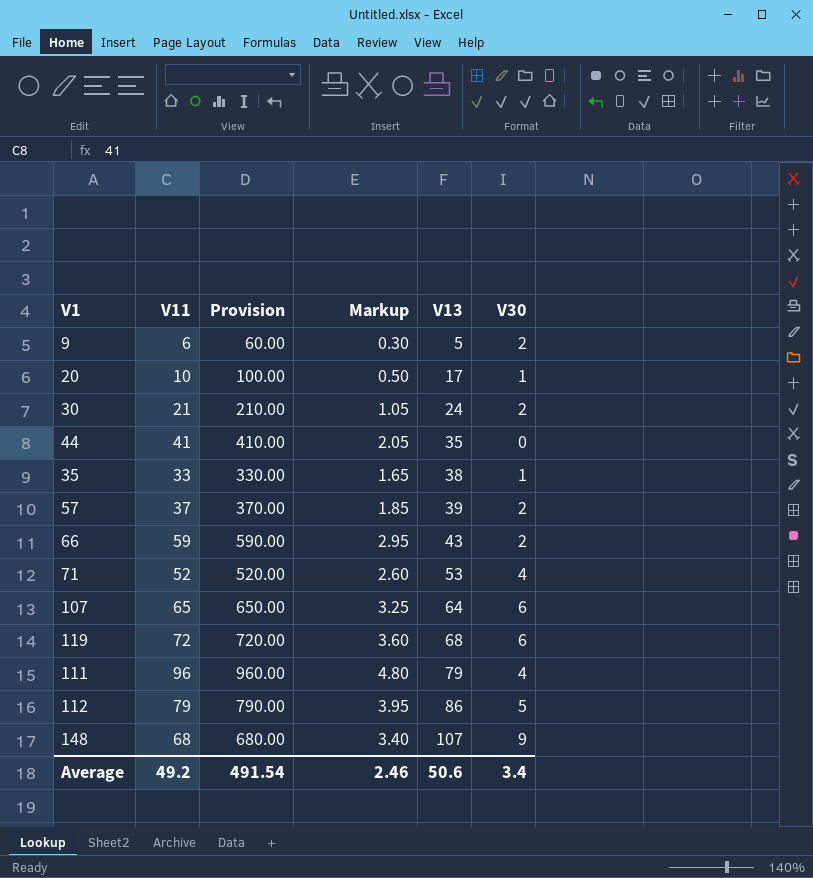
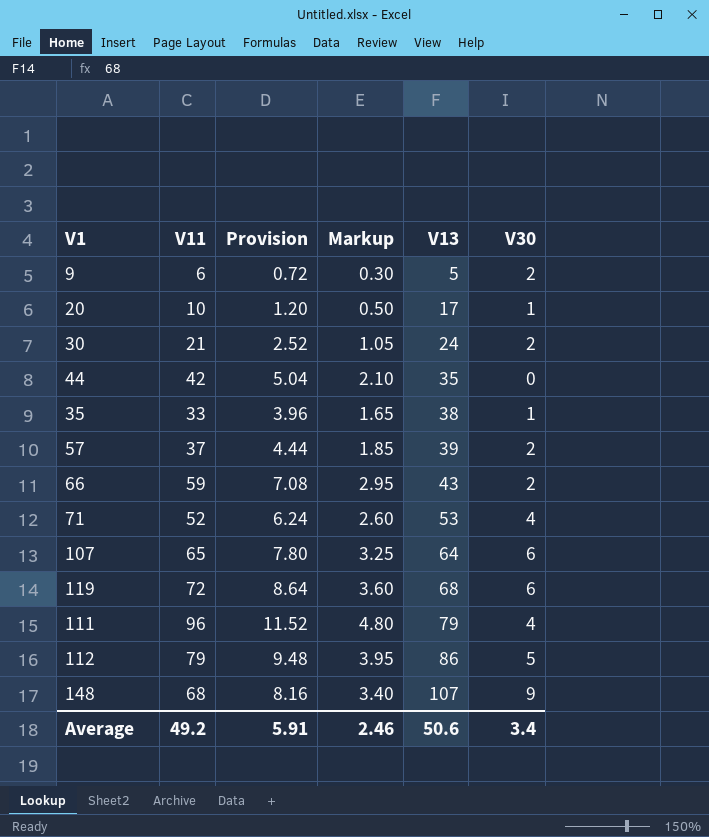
column Provision | formula: [V11] * 10 -> [V11] * 0.12
44 | V11: 41 -> 42
44 | Markup: 2.05 -> 2.10
Average | Provision: 491.54 -> 5.91

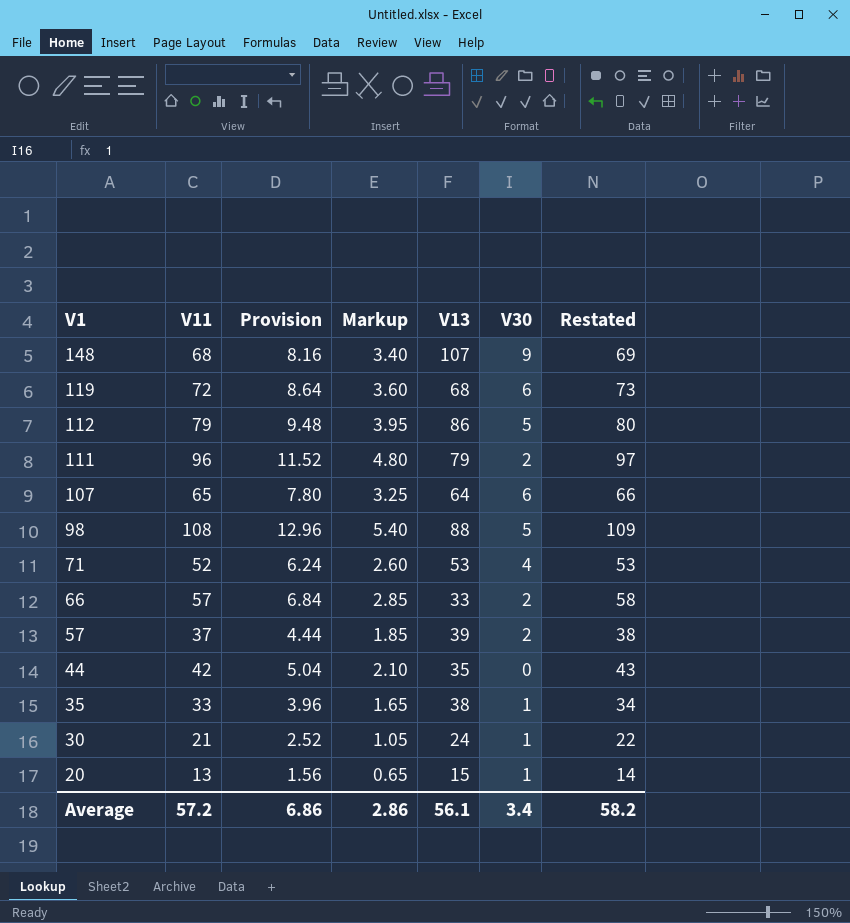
row order: V13 ascending -> V1 descending
column Restated | formula: none -> [V11] + 1
row 9: 6 | 0.72 | 0.30 | 5 | 2 -> none
111 | V30: 4 -> 2
row 98: none -> 108 | 12.96 | 5.40 | 88 | 5 | 109
66 | V11: 59 -> 57
66 | Provision: 7.08 -> 6.84
66 | Markup: 2.95 -> 2.85
66 | V13: 43 -> 33
30 | V30: 2 -> 1
20 | V11: 10 -> 13
20 | Provision: 1.20 -> 1.56
20 | Markup: 0.50 -> 0.65
20 | V13: 17 -> 15
Average | V11: 49.2 -> 57.2
Average | Provision: 5.91 -> 6.86
Average | Markup: 2.46 -> 2.86
Average | V13: 50.6 -> 56.1

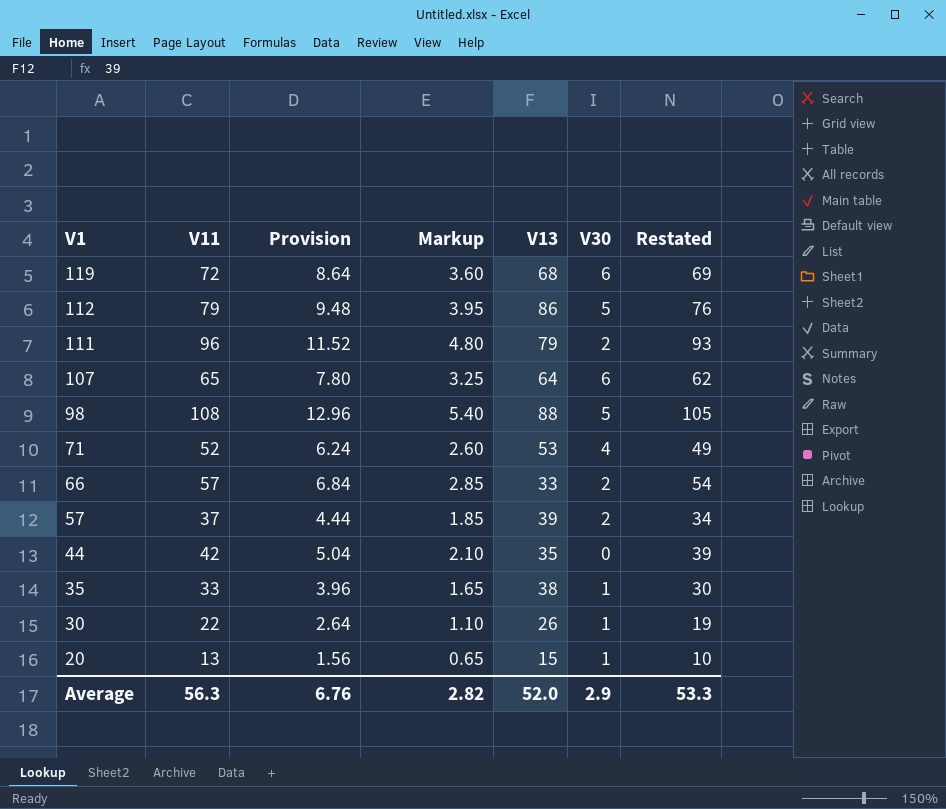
column Restated | formula: [V11] + 1 -> [V11] - 3
row 148: 68 | 8.16 | 3.40 | 107 | 9 | 69 -> none
30 | V11: 21 -> 22
30 | Provision: 2.52 -> 2.64
30 | Markup: 1.05 -> 1.10
30 | V13: 24 -> 26
Average | V11: 57.2 -> 56.3
Average | Provision: 6.86 -> 6.76
Average | Markup: 2.86 -> 2.82
Average | V13: 56.1 -> 52.0
Average | V30: 3.4 -> 2.9
Average | Restated: 58.2 -> 53.3

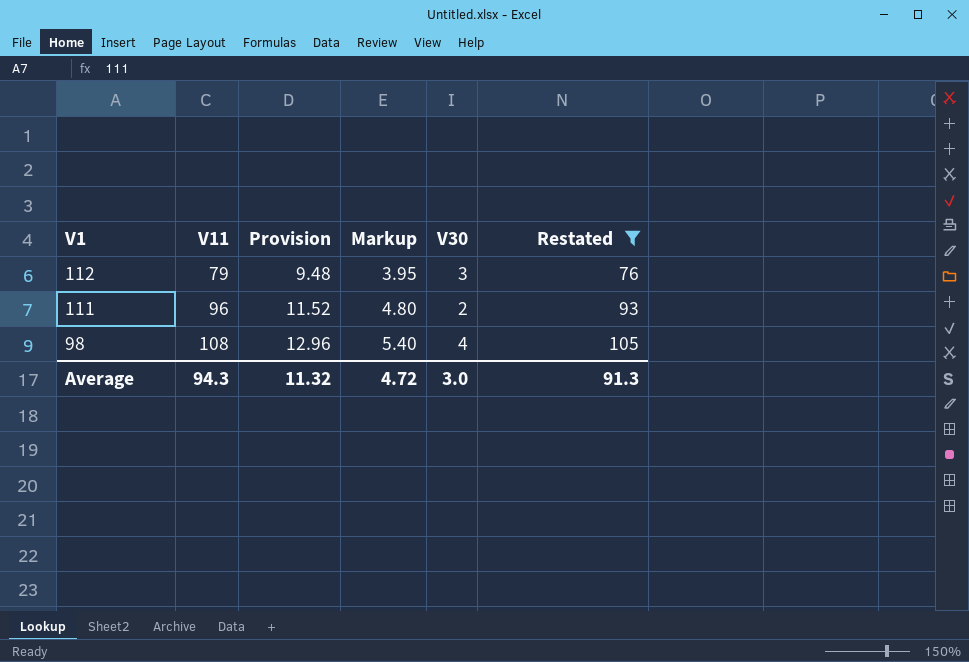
filter: none -> Restated >= 76
column V13 | position: 5 -> none
112 | V30: 5 -> 3
98 | V30: 5 -> 4
Average | V11: 56.3 -> 94.3
Average | Provision: 6.76 -> 11.32
Average | Markup: 2.82 -> 4.72
Average | V30: 2.9 -> 3.0
Average | Restated: 53.3 -> 91.3

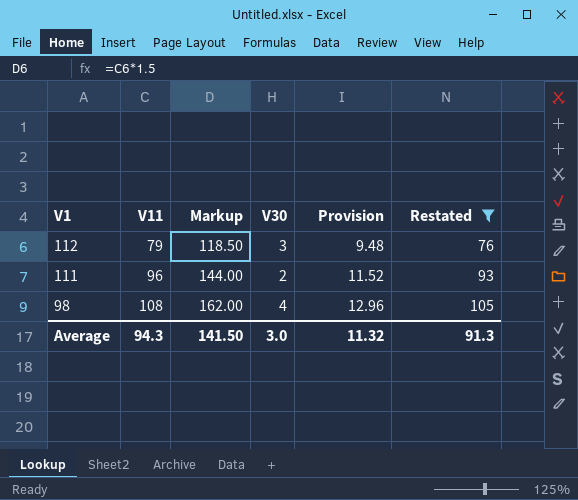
column Markup | formula: [V11] * 0.05 -> [V11] * 1.5
column Provision | position: 3 -> 5
Average | Markup: 4.72 -> 141.50

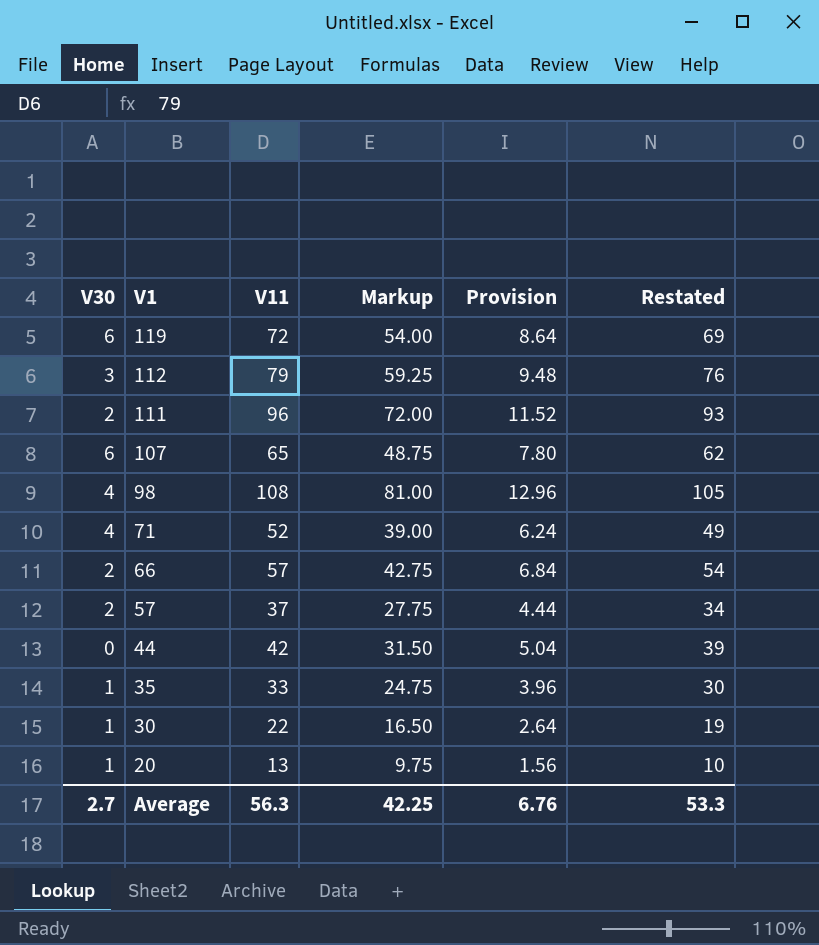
filter: Restated >= 76 -> none
column V30 | position: 4 -> 1
column Markup | formula: [V11] * 1.5 -> [V11] * 0.75
Average | V30: 3.0 -> 2.7
Average | V11: 94.3 -> 56.3
Average | Markup: 141.50 -> 42.25
Average | Provision: 11.32 -> 6.76
Average | Restated: 91.3 -> 53.3

